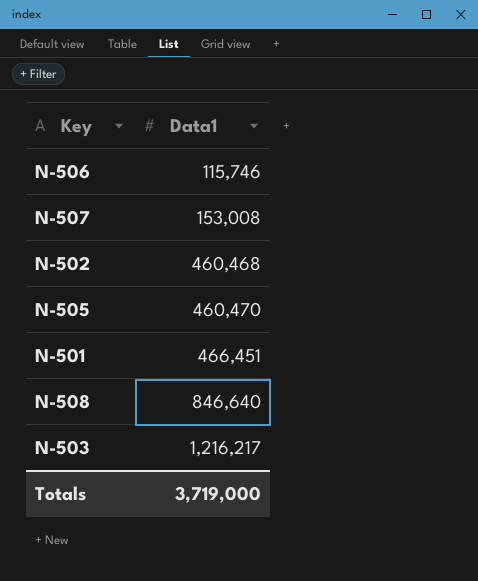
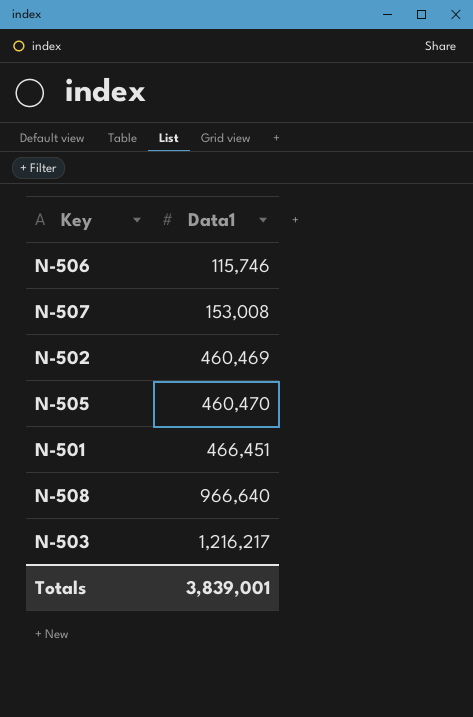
N-502 | Data1: 460,468 -> 460,469
N-508 | Data1: 846,640 -> 966,640
Totals | Data1: 3,719,000 -> 3,839,001

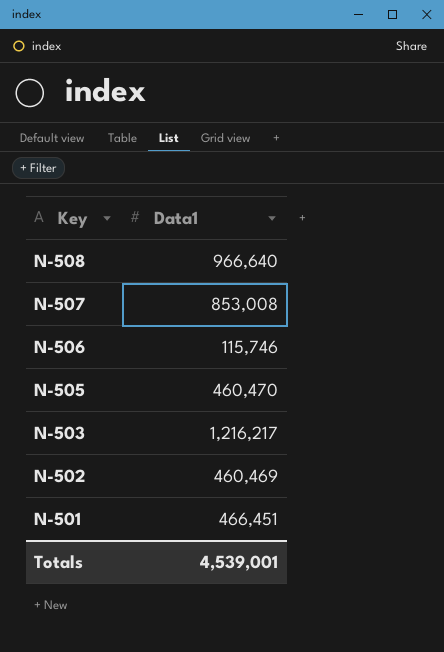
row order: Data1 ascending -> Key descending
N-507 | Data1: 153,008 -> 853,008
Totals | Data1: 3,839,001 -> 4,539,001

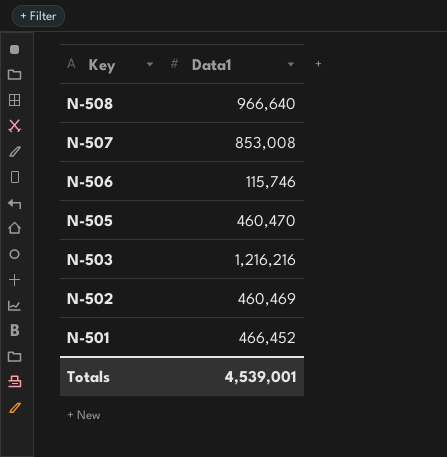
N-503 | Data1: 1,216,217 -> 1,216,216
N-501 | Data1: 466,451 -> 466,452

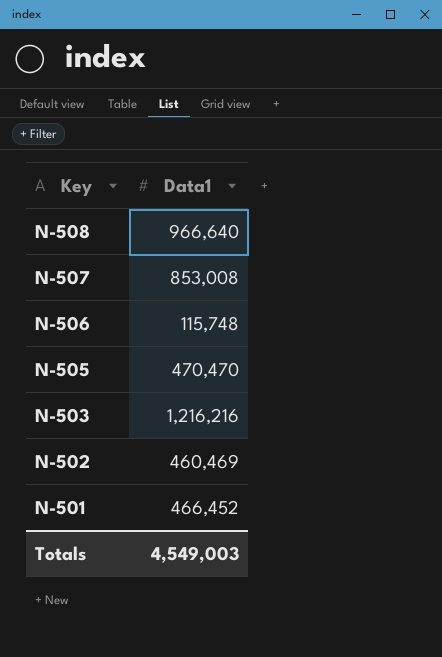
N-506 | Data1: 115,746 -> 115,748
N-505 | Data1: 460,470 -> 470,470
Totals | Data1: 4,539,001 -> 4,549,003

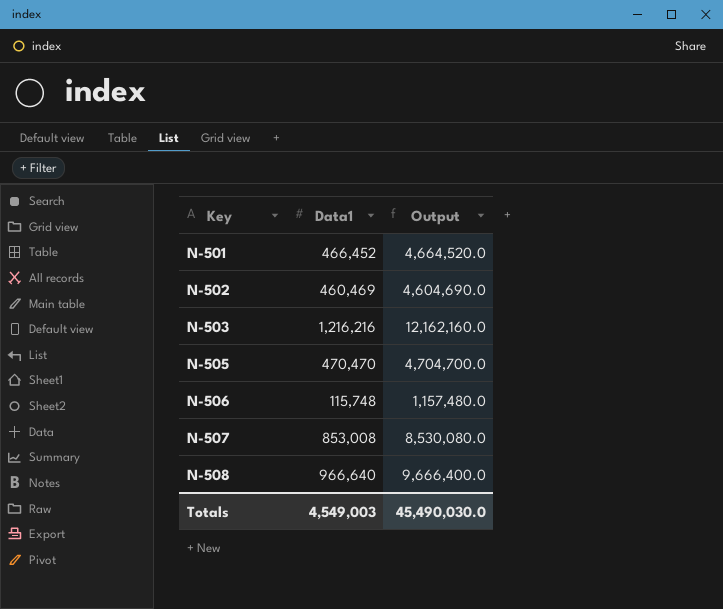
row order: Key descending -> Key ascending
column Output | formula: none -> [Data1] * 10

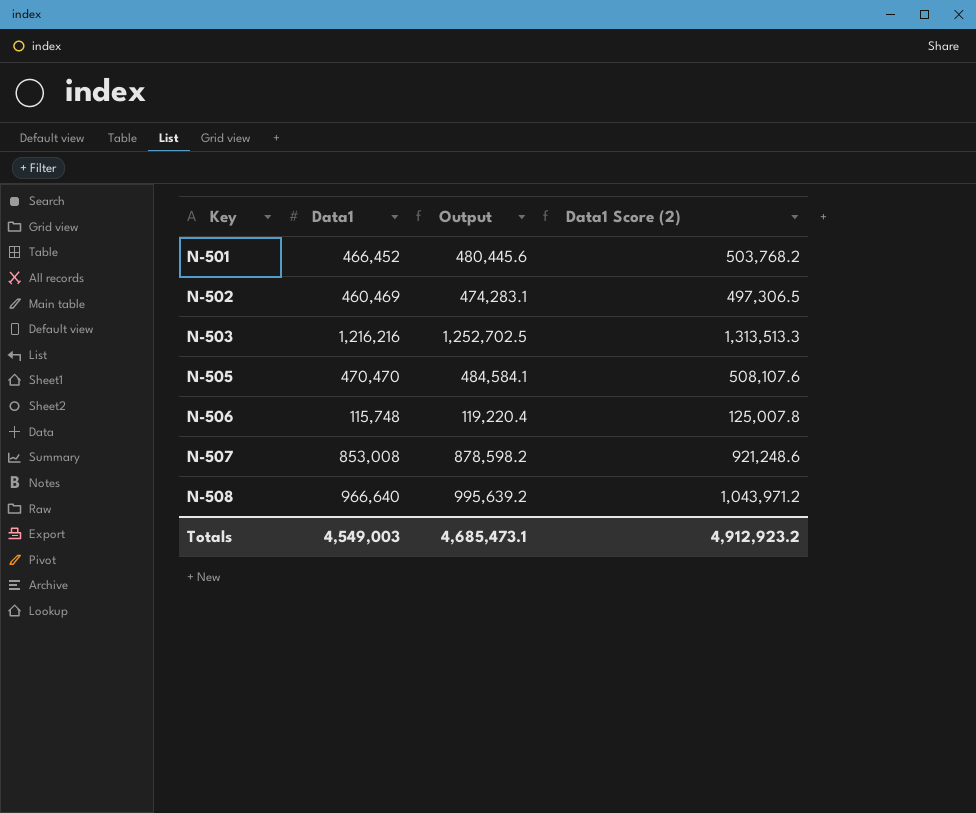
column Output | formula: [Data1] * 10 -> [Data1] * 1.03
column Data1 Score (2) | formula: none -> [Data1] * 1.08
Totals | Output: 45,490,030.0 -> 4,685,473.1

